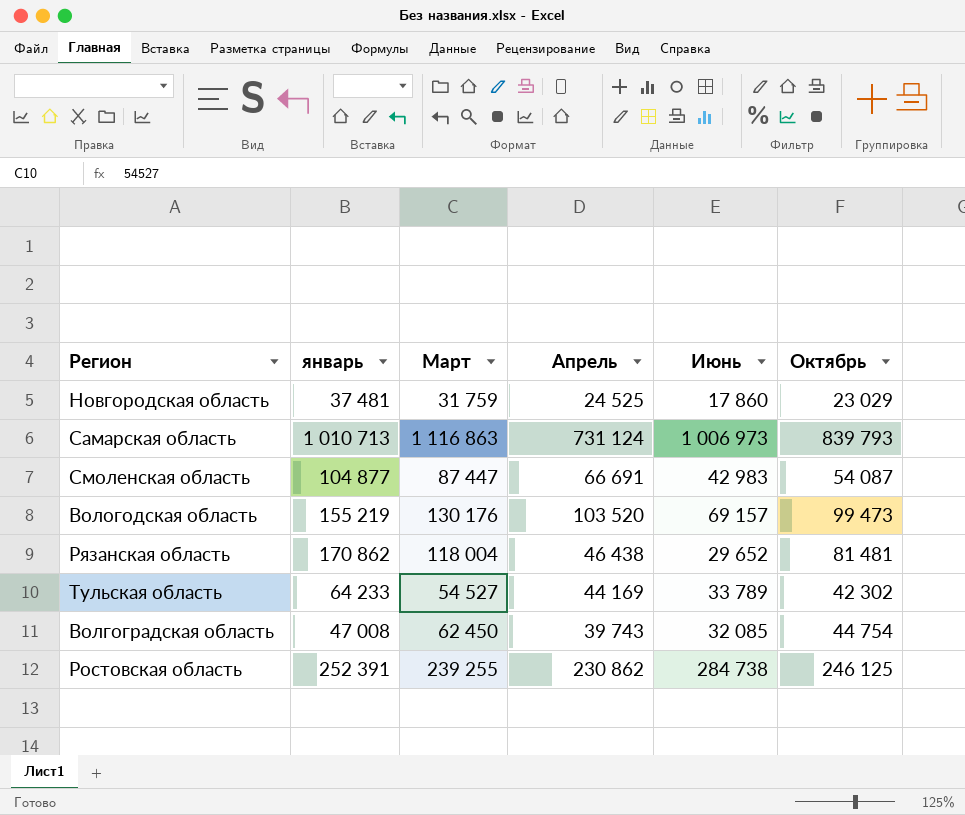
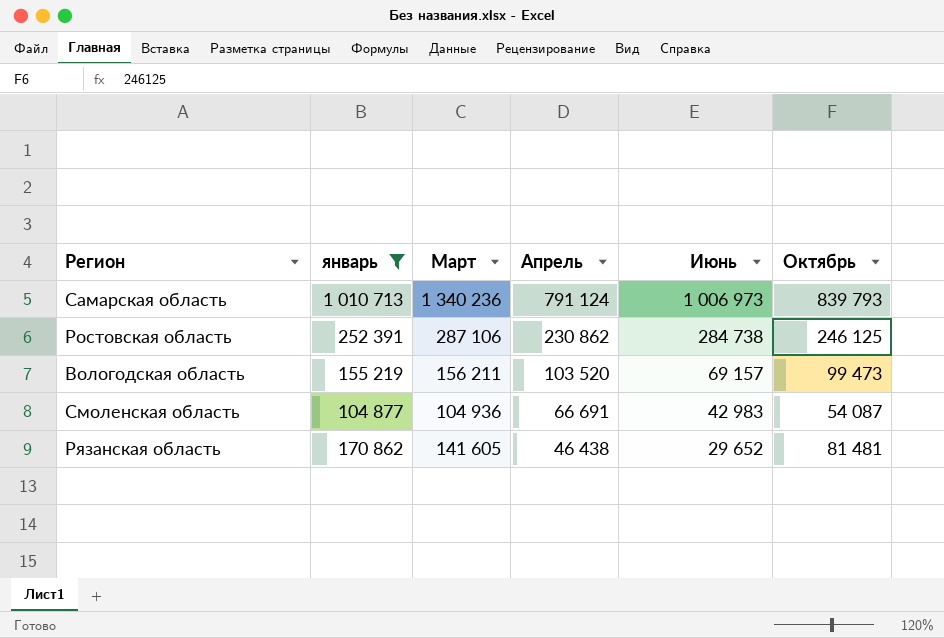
filter: none -> январь >= 104 877
row order: none -> Апрель descending
Самарская область | Март: 1 116 863 -> 1 340 236
Самарская область | Апрель: 731 124 -> 791 124
Ростовская область | Март: 239 255 -> 287 106
Вологодская область | Март: 130 176 -> 156 211
Смоленская область | Март: 87 447 -> 104 936
Рязанская область | Март: 118 004 -> 141 605

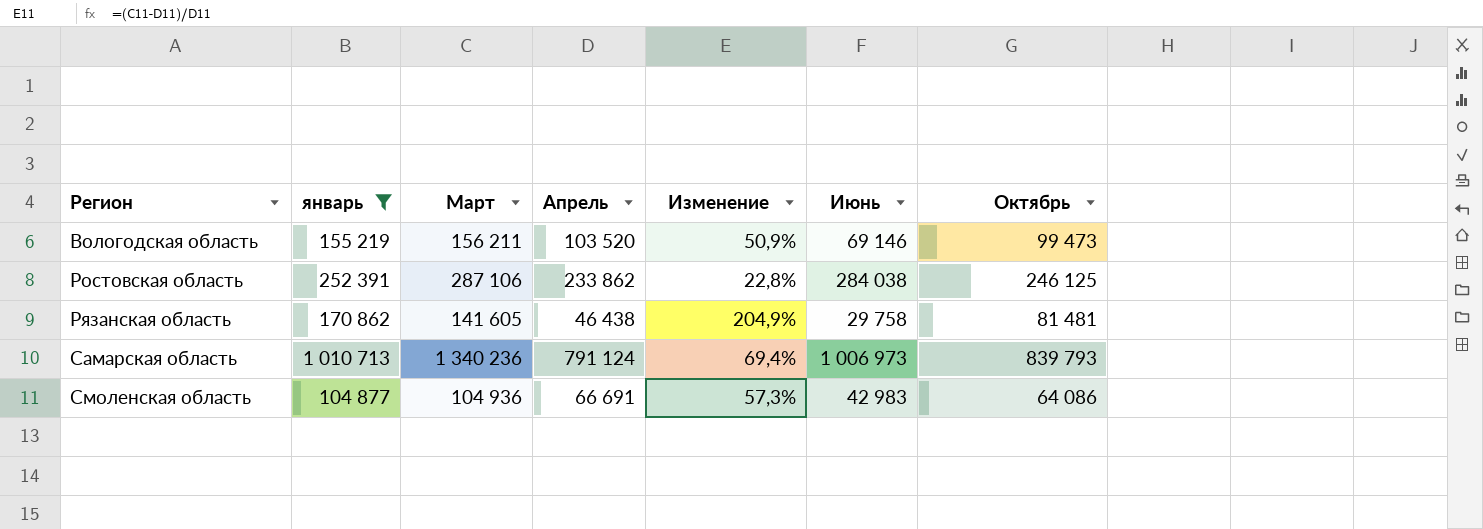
row order: Апрель descending -> Регион ascending
column Изменение | formula: none -> ([Март] - [Апрель]) / [Апрель]
Вологодская область | Июнь: 69 157 -> 69 146
Ростовская область | Апрель: 230 862 -> 233 862
Ростовская область | Июнь: 284 738 -> 284 038
Рязанская область | Июнь: 29 652 -> 29 758
Смоленская область | Октябрь: 54 087 -> 64 086

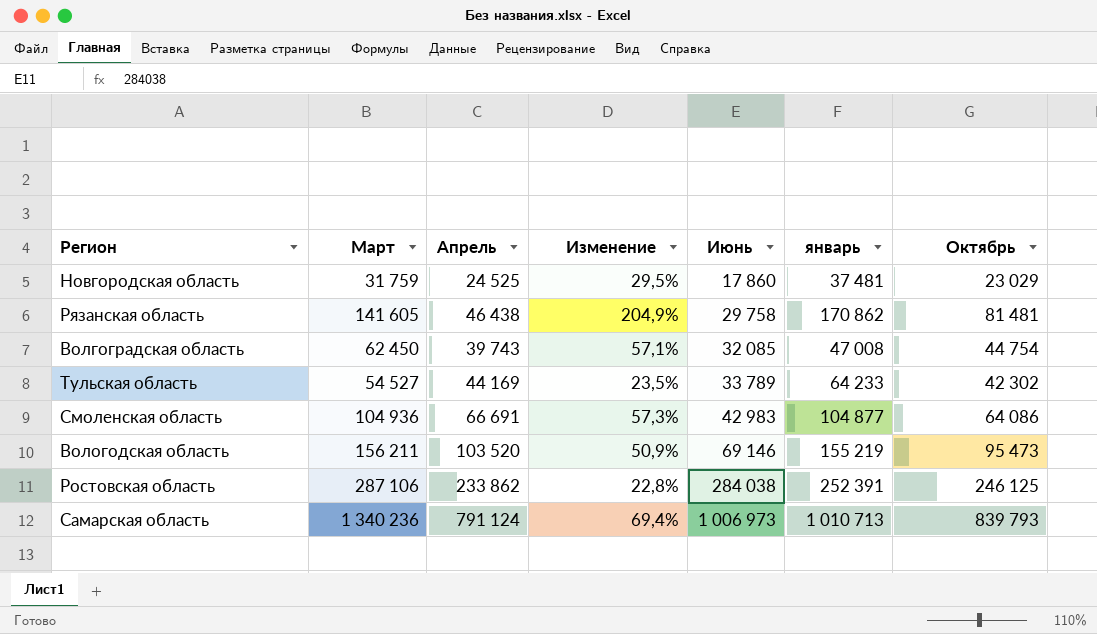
filter: январь >= 104 877 -> none
row order: Регион ascending -> Июнь ascending
column январь | position: 2 -> 6
Вологодская область | Октябрь: 99 473 -> 95 473

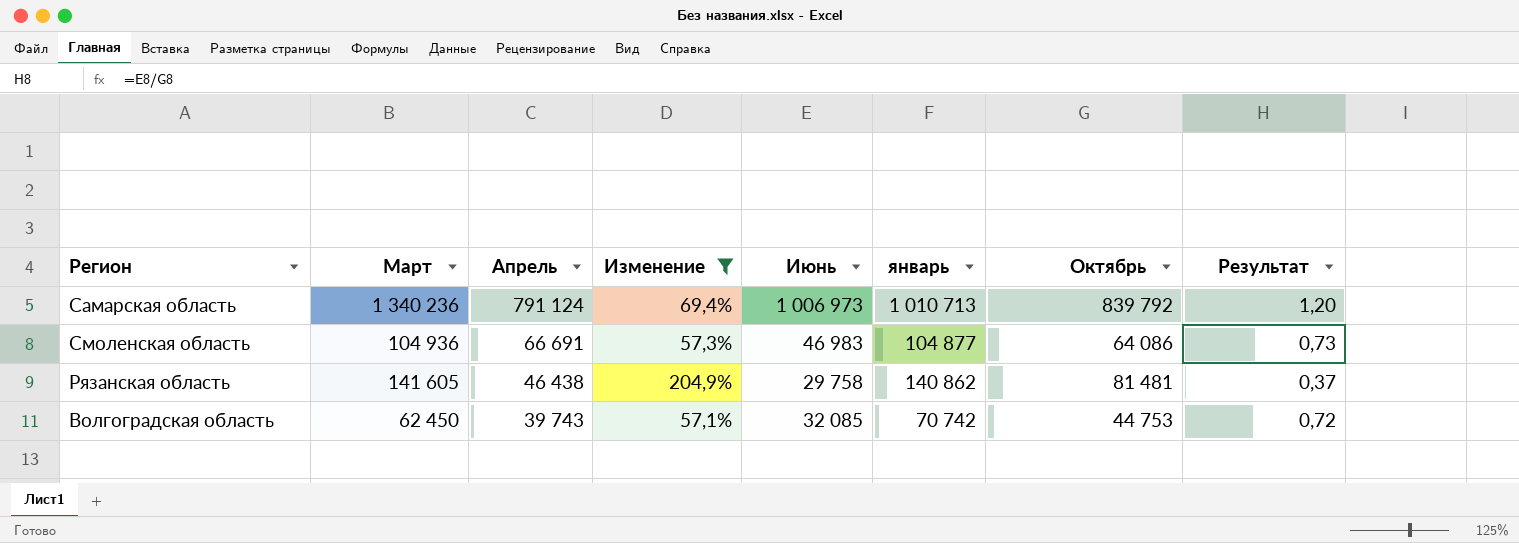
filter: none -> Изменение >= 57,1%
row order: Июнь ascending -> Апрель descending
column Результат | formula: none -> [Июнь] / [Октябрь]
Самарская область | Октябрь: 839 793 -> 839 792
Смоленская область | Июнь: 42 983 -> 46 983
Рязанская область | январь: 170 862 -> 140 862
Волгоградская область | январь: 47 008 -> 70 742
Волгоградская область | Октябрь: 44 754 -> 44 753

